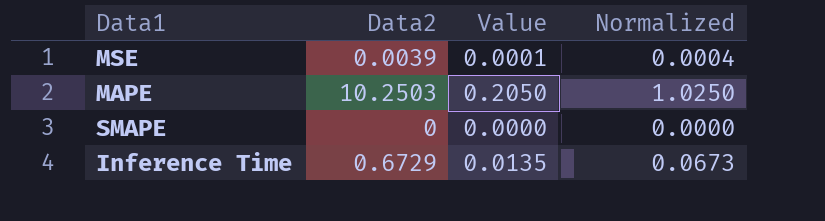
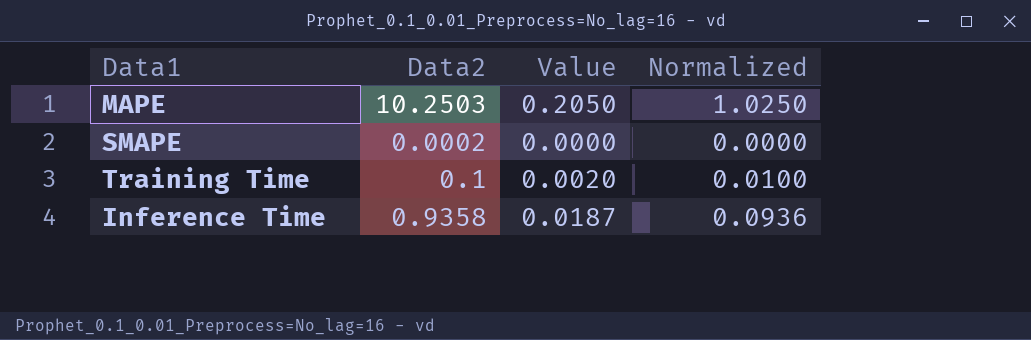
row MSE: 0.0039 | 0.0001 | 0.0004 -> none
SMAPE | Data2: 0 -> 0.0002
row Training Time: none -> 0.1 | 0.0020 | 0.0100
Inference Time | Data2: 0.6729 -> 0.9358
Inference Time | Value: 0.0135 -> 0.0187
Inference Time | Normalized: 0.0673 -> 0.0936

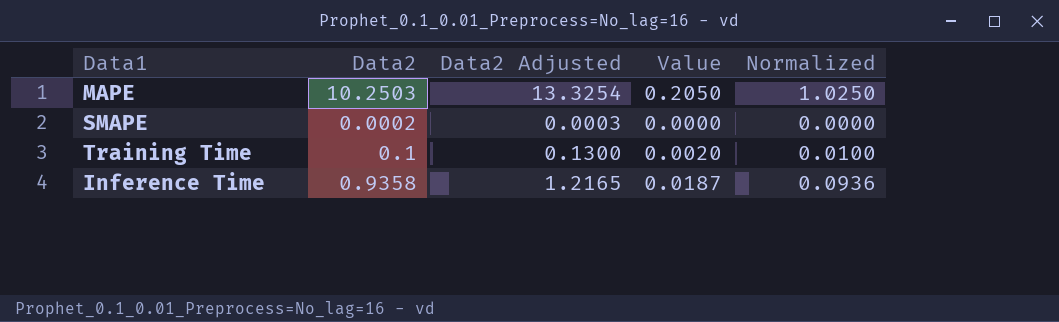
column Data2 Adjusted | formula: none -> [Data2] * 1.3

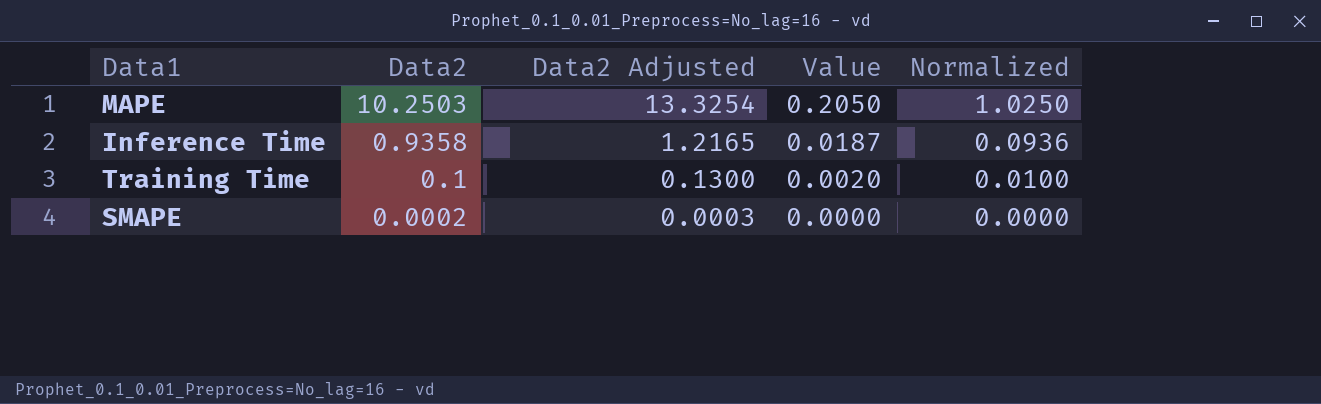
row order: none -> Data2 descending

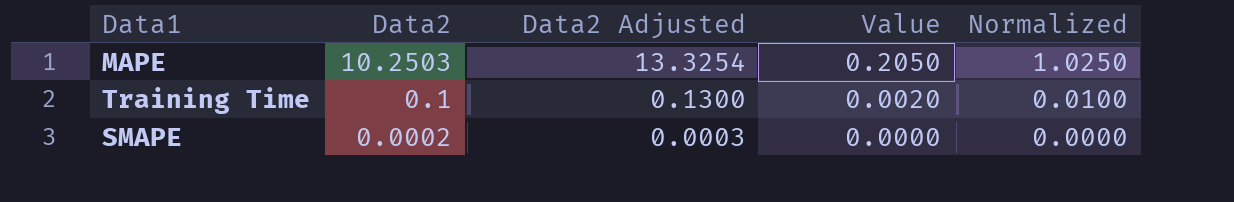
row Inference Time: 0.9358 | 1.2165 | 0.0187 | 0.0936 -> none

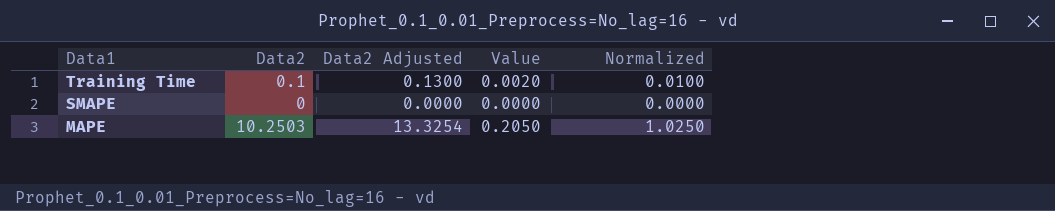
row order: Data2 descending -> Data1 descending
SMAPE | Data2: 0.0002 -> 0
SMAPE | Data2 Adjusted: 0.0003 -> 0.0000

